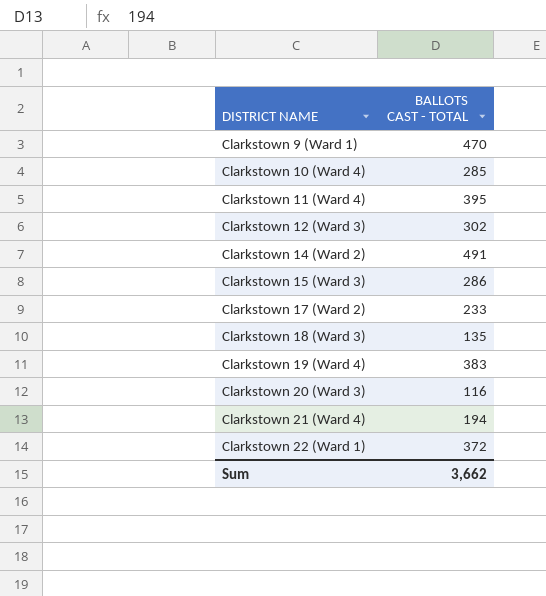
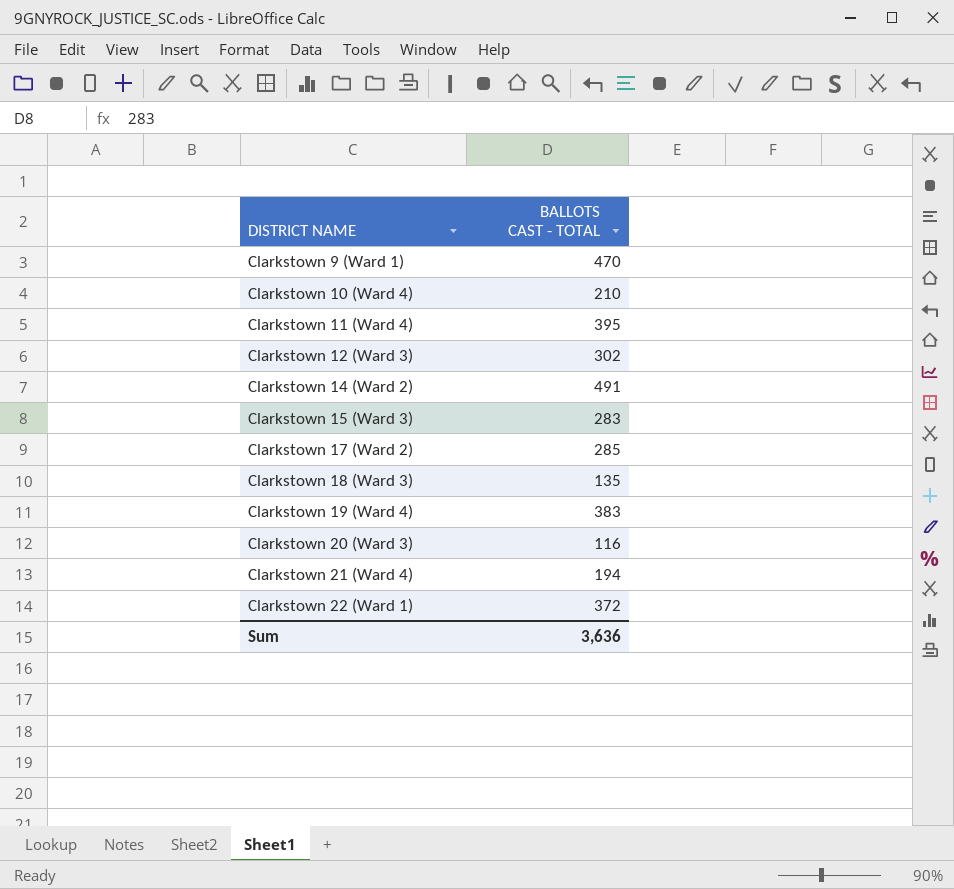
Clarkstown 10 (Ward 4) | BALLOTS CAST - TOTAL: 285 -> 210
Clarkstown 15 (Ward 3) | BALLOTS CAST - TOTAL: 286 -> 283
Clarkstown 17 (Ward 2) | BALLOTS CAST - TOTAL: 233 -> 285
Sum | BALLOTS CAST - TOTAL: 3,662 -> 3,636

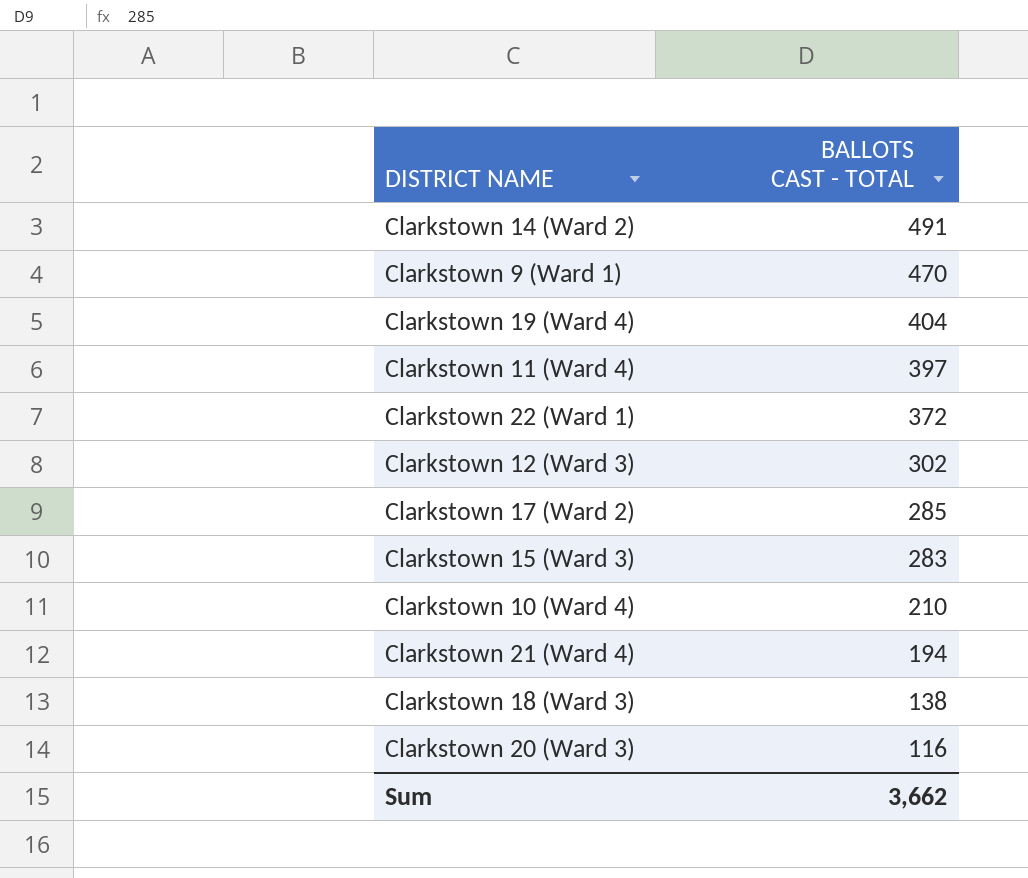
row order: DISTRICT NAME ascending -> BALLOTS CAST - TOTAL descending
Clarkstown 19 (Ward 4) | BALLOTS CAST - TOTAL: 383 -> 404
Clarkstown 11 (Ward 4) | BALLOTS CAST - TOTAL: 395 -> 397
Clarkstown 18 (Ward 3) | BALLOTS CAST - TOTAL: 135 -> 138
Sum | BALLOTS CAST - TOTAL: 3,636 -> 3,662

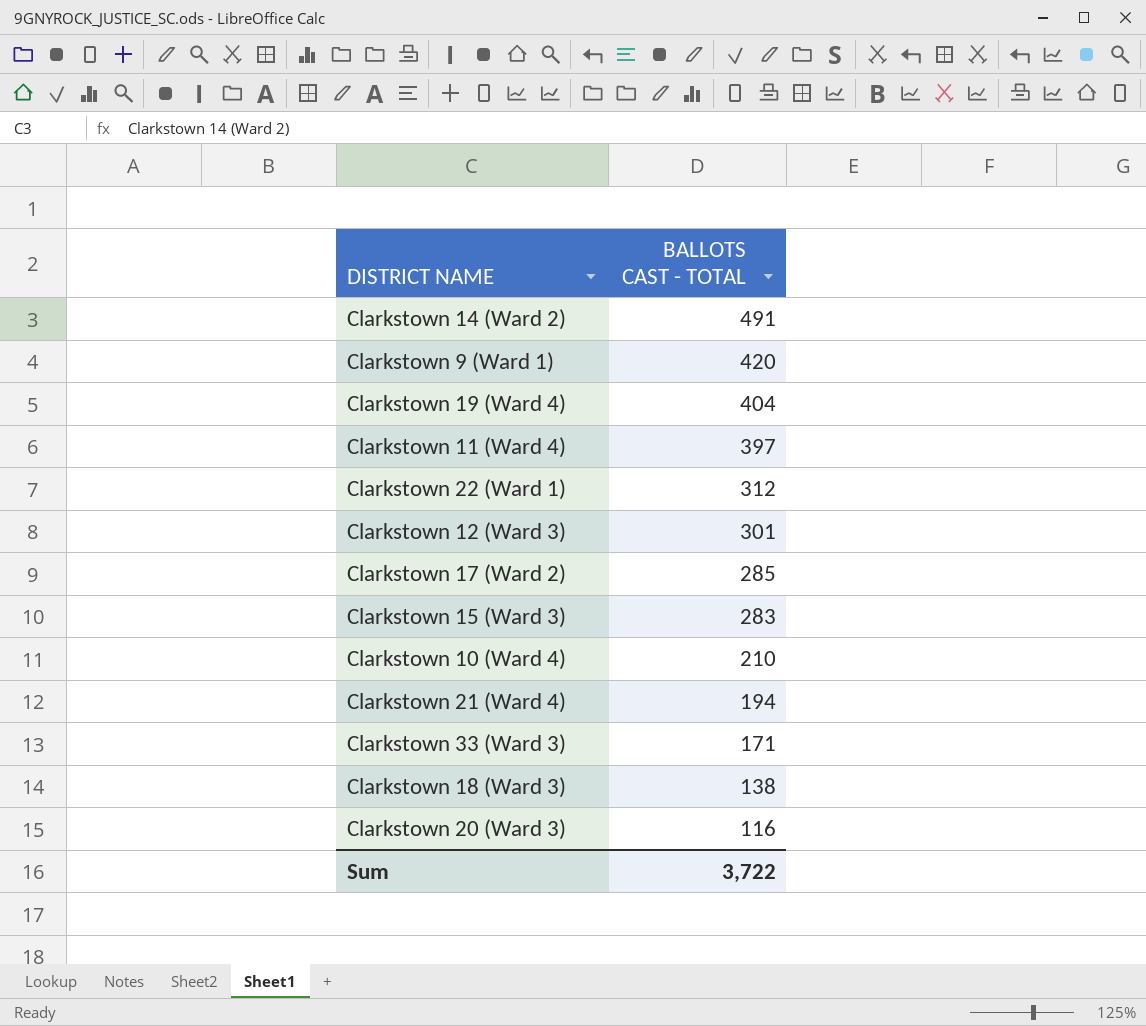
Clarkstown 9 (Ward 1) | BALLOTS CAST - TOTAL: 470 -> 420
Clarkstown 22 (Ward 1) | BALLOTS CAST - TOTAL: 372 -> 312
Clarkstown 12 (Ward 3) | BALLOTS CAST - TOTAL: 302 -> 301
row Clarkstown 33 (Ward 3): none -> 171
Sum | BALLOTS CAST - TOTAL: 3,662 -> 3,722

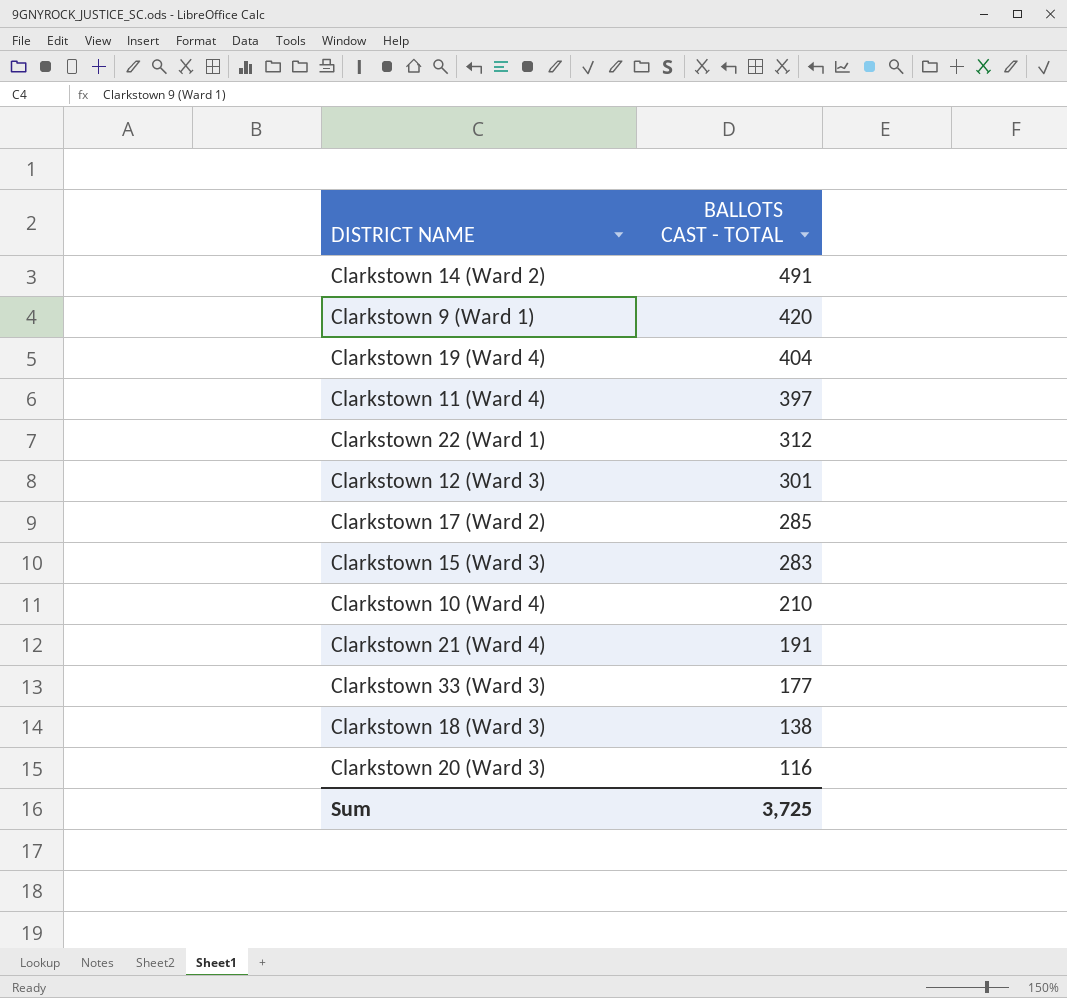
Clarkstown 21 (Ward 4) | BALLOTS CAST - TOTAL: 194 -> 191
Clarkstown 33 (Ward 3) | BALLOTS CAST - TOTAL: 171 -> 177
Sum | BALLOTS CAST - TOTAL: 3,722 -> 3,725

